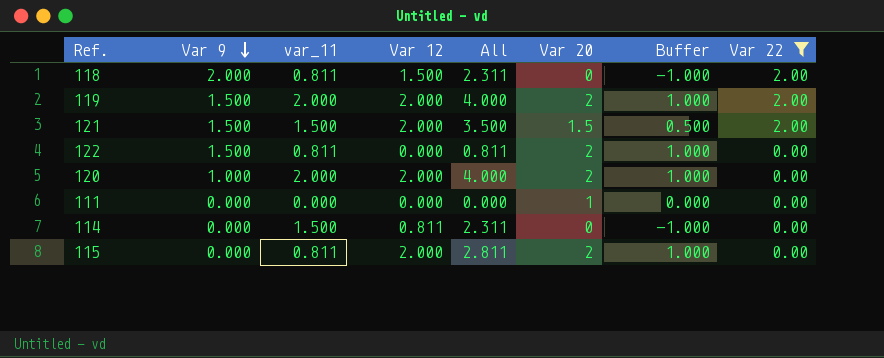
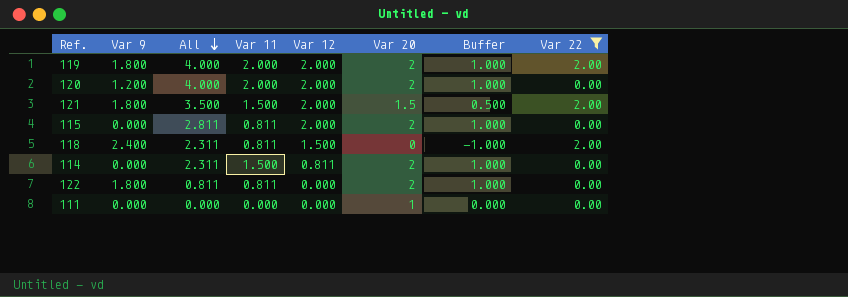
row order: Var 9 descending -> All descending
column All | position: 5 -> 3
column name: var_11 -> Var 11
119 | Var 9: 1.500 -> 1.800
120 | Var 9: 1.000 -> 1.200
121 | Var 9: 1.500 -> 1.800
118 | Var 9: 2.000 -> 2.400
114 | Var 20: 0 -> 2
114 | Buffer: -1.000 -> 1.000
122 | Var 9: 1.500 -> 1.800

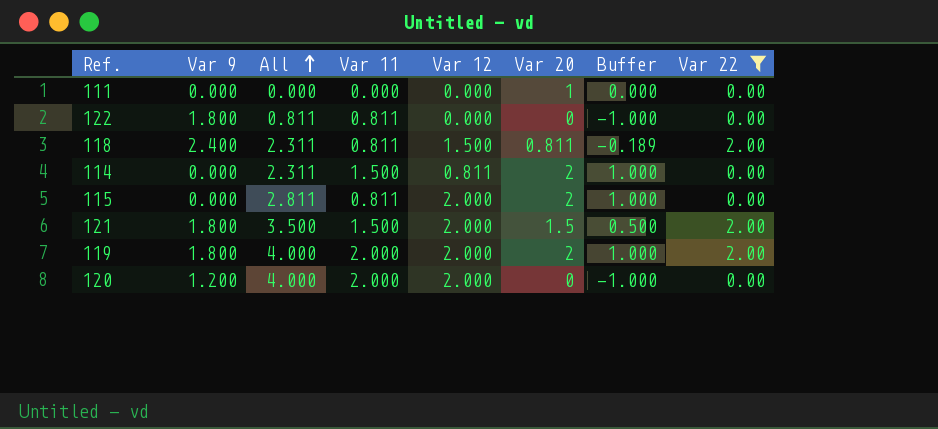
row order: All descending -> All ascending
122 | Var 20: 2 -> 0
122 | Buffer: 1.000 -> -1.000
118 | Var 20: 0 -> 0.811
118 | Buffer: -1.000 -> -0.189
120 | Var 20: 2 -> 0
120 | Buffer: 1.000 -> -1.000

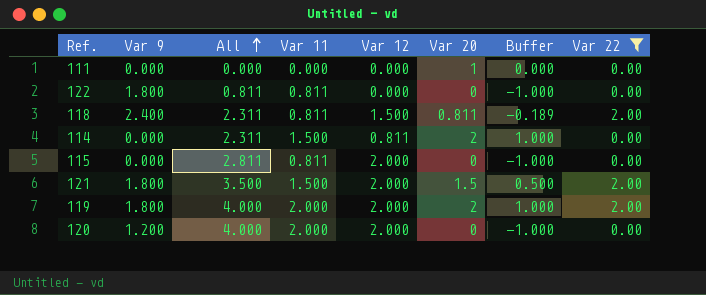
115 | Var 20: 2 -> 0
115 | Buffer: 1.000 -> -1.000

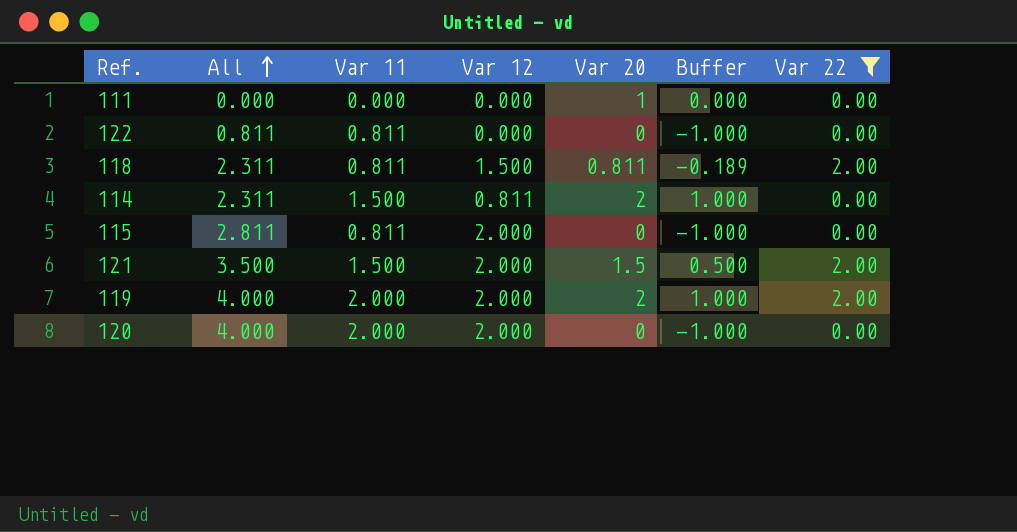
column Var 9 | position: 2 -> none

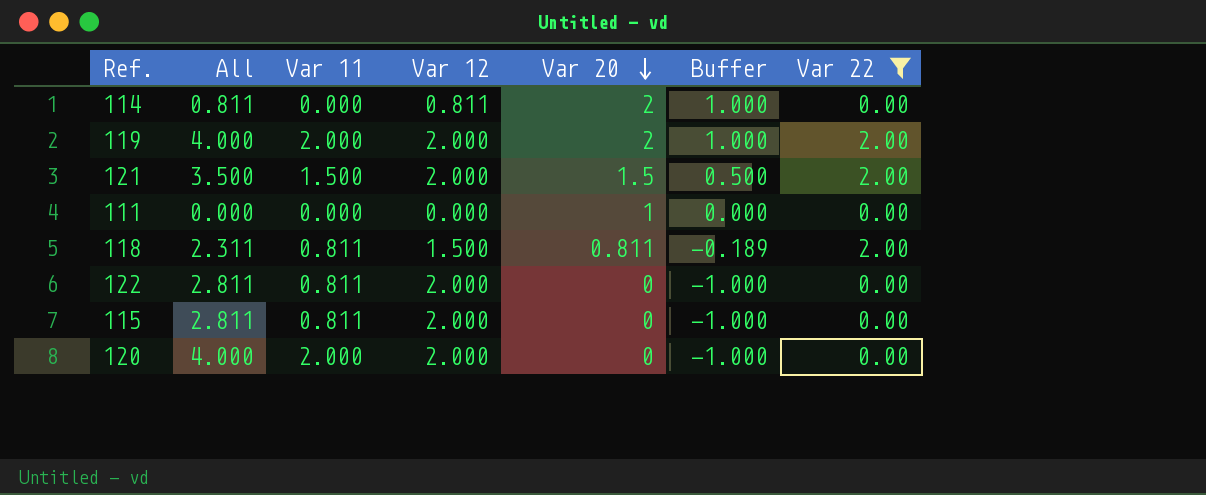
row order: All ascending -> Var 20 descending
114 | All: 2.311 -> 0.811
114 | Var 11: 1.500 -> 0.000
122 | All: 0.811 -> 2.811
122 | Var 12: 0.000 -> 2.000

